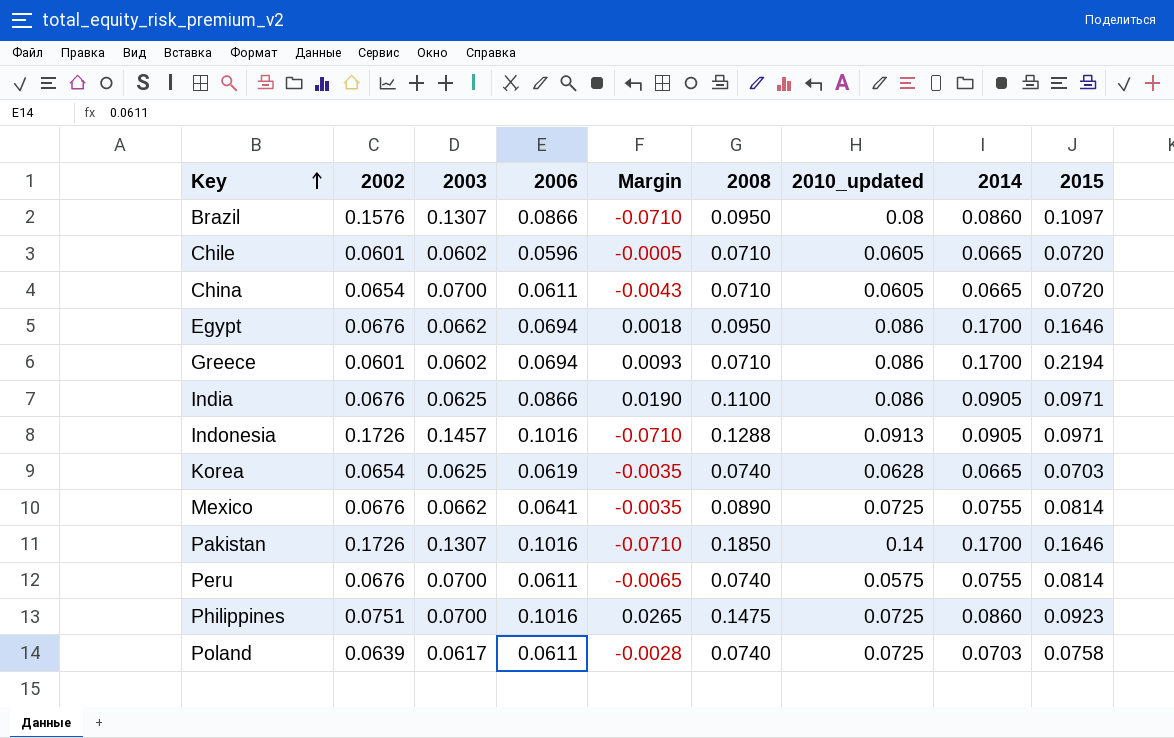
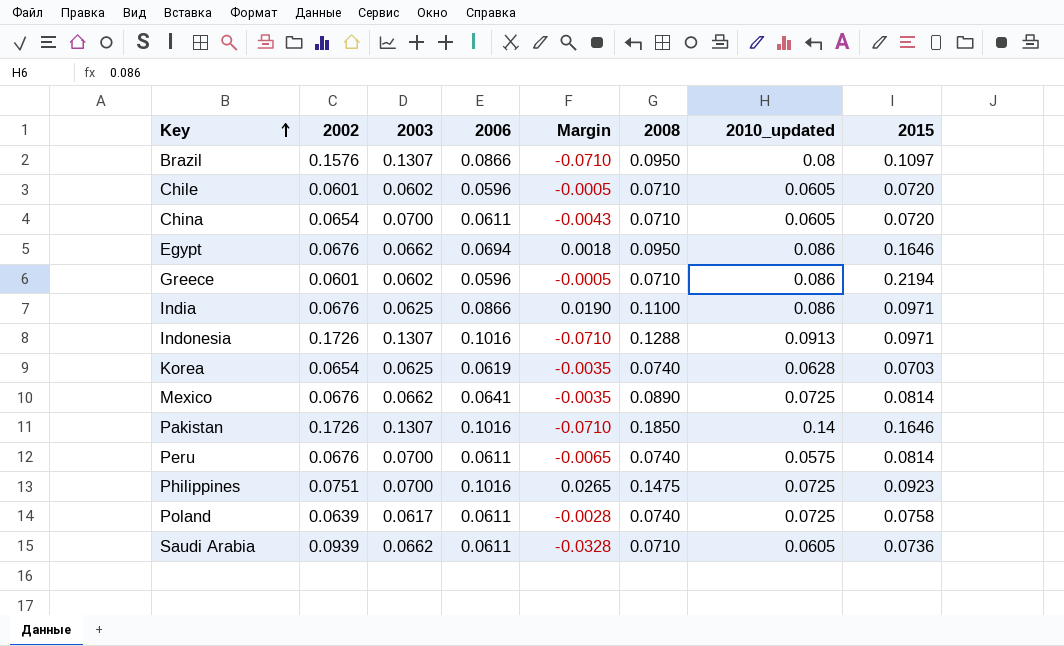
column 2014 | position: 8 -> none
Greece | 2006: 0.0694 -> 0.0596
Greece | Margin: 0.0093 -> -0.0005
Indonesia | 2003: 0.1457 -> 0.1307
row Saudi Arabia: none -> 0.0939 | 0.0662 | 0.0611 | -0.0328 | 0.0710 | 0.0605 | 0.0736

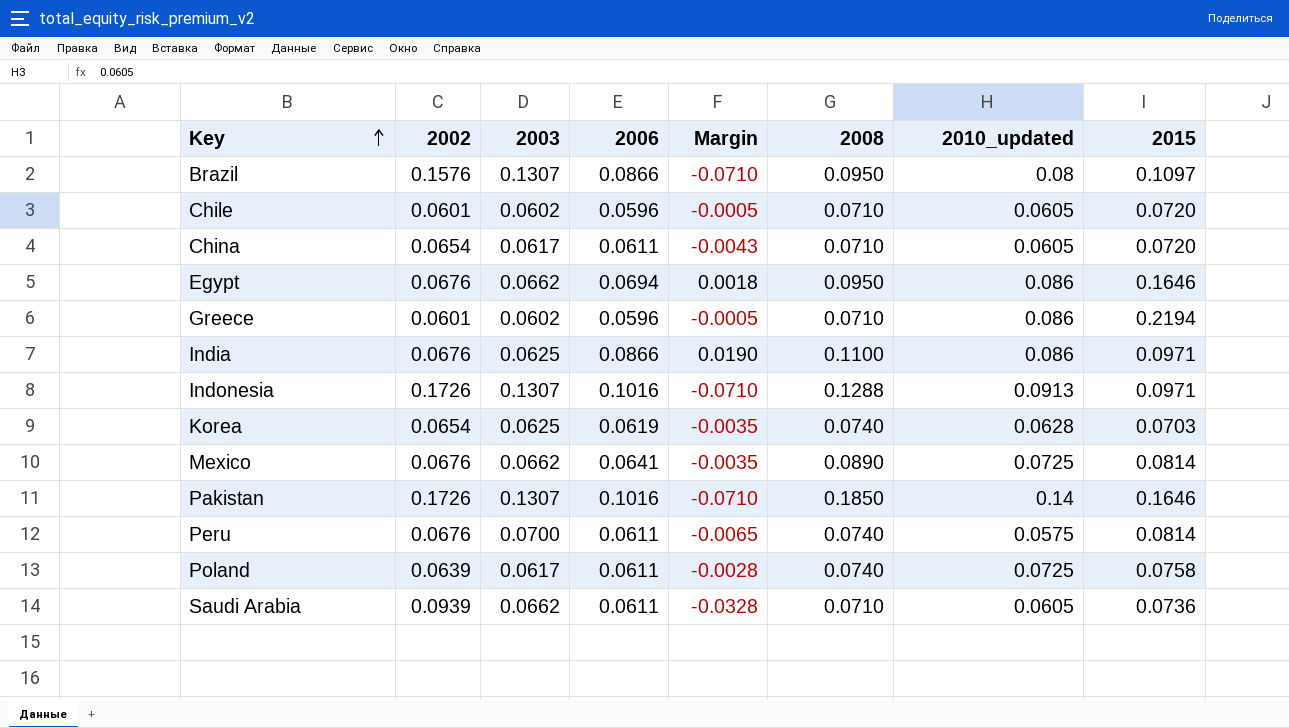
row Philippines: 0.0751 | 0.0700 | 0.1016 | 0.0265 | 0.1475 | 0.0725 | 0.0923 -> none
China | 2003: 0.0700 -> 0.0617

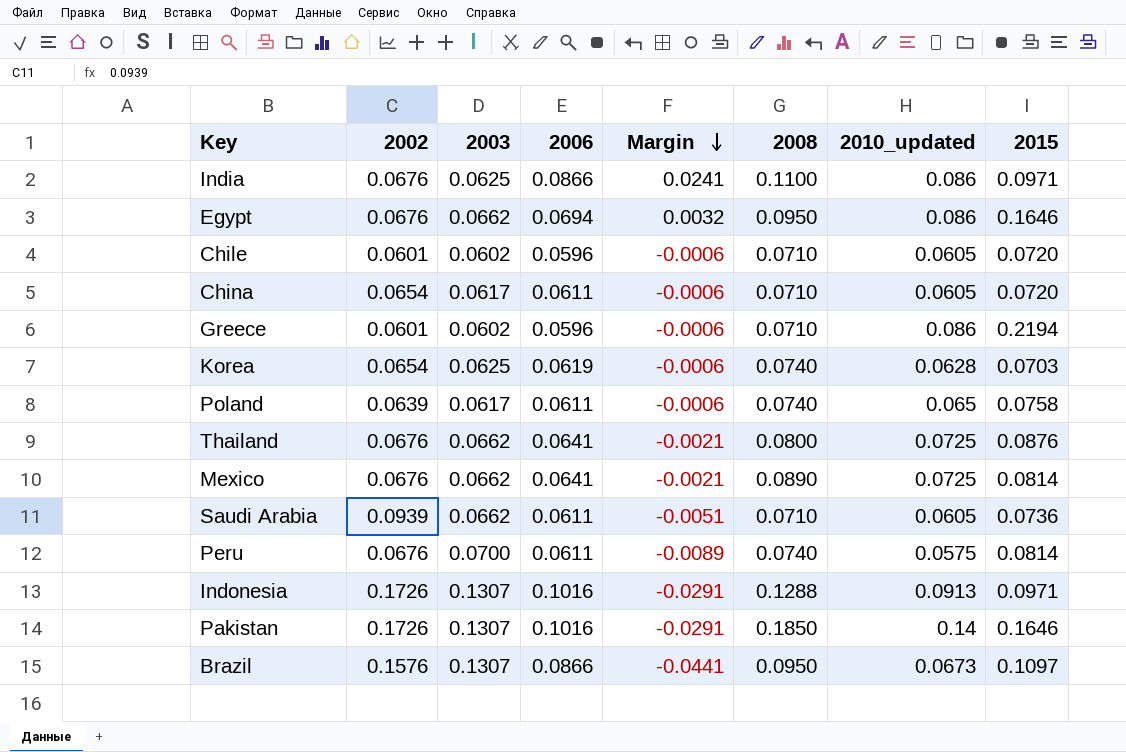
row order: Key ascending -> Margin descending
column Margin | formula: [2006] - [2002] -> [2006] - [2003]
Poland | 2010_updated: 0.0725 -> 0.065
row Thailand: none -> 0.0676 | 0.0662 | 0.0641 | -0.0021 | 0.0800 | 0.0725 | 0.0876
Brazil | 2010_updated: 0.08 -> 0.0673

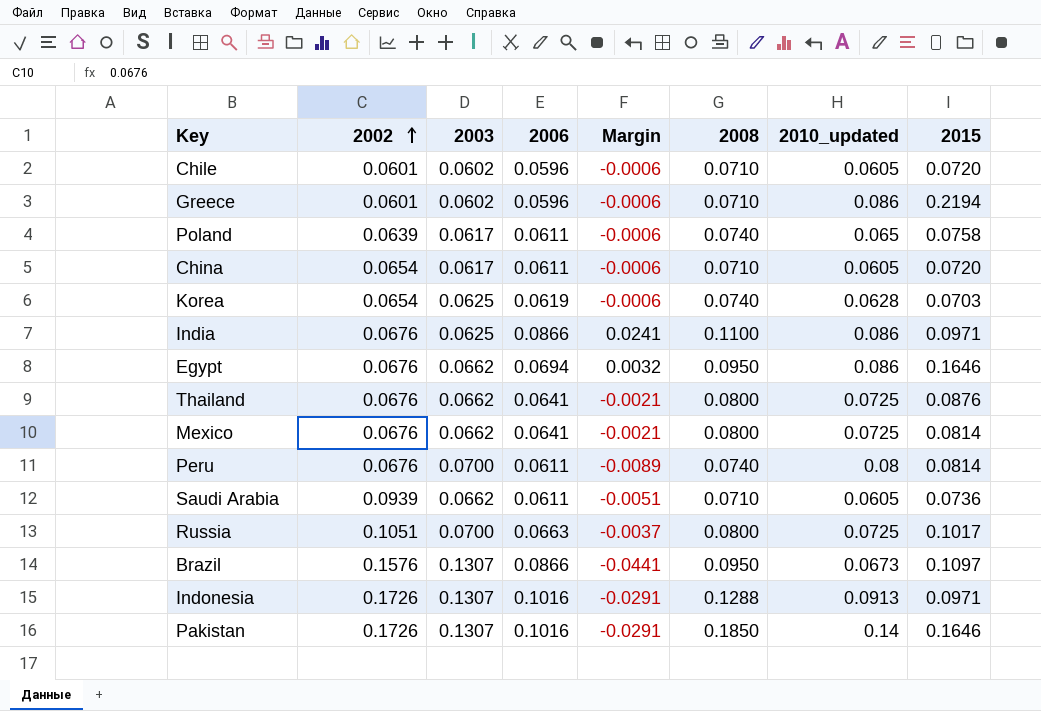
row order: Margin descending -> 2002 ascending
Mexico | 2008: 0.0890 -> 0.0800
Peru | 2010_updated: 0.0575 -> 0.08
row Russia: none -> 0.1051 | 0.0700 | 0.0663 | -0.0037 | 0.0800 | 0.0725 | 0.1017

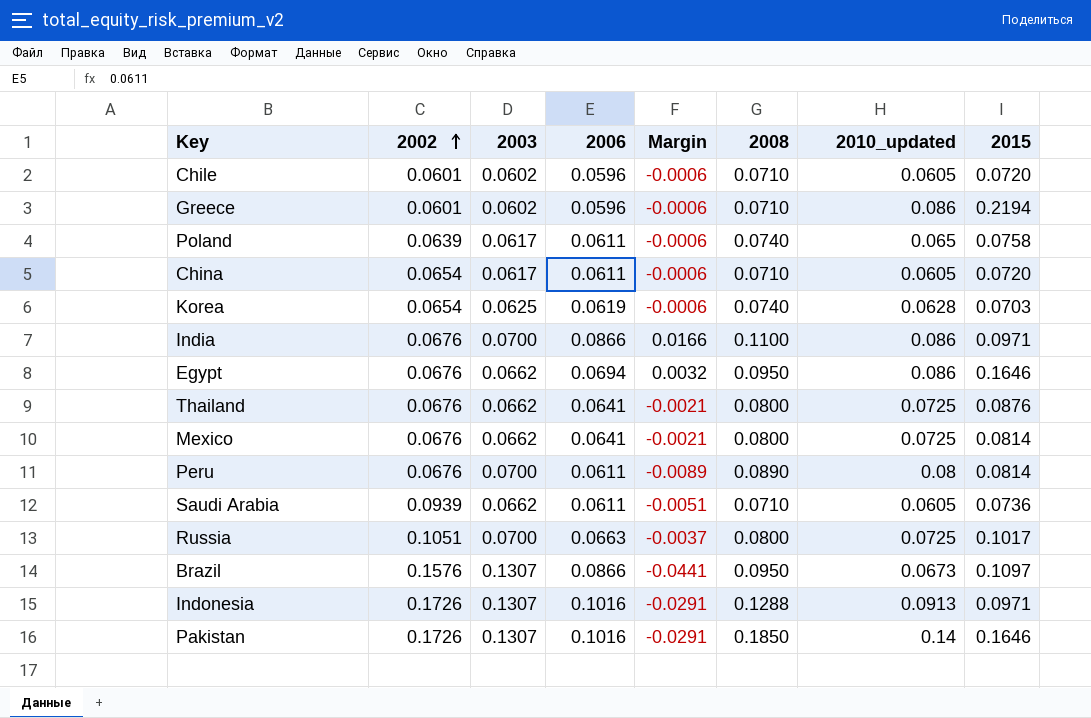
India | 2003: 0.0625 -> 0.0700
India | Margin: 0.0241 -> 0.0166
Peru | 2008: 0.0740 -> 0.0890

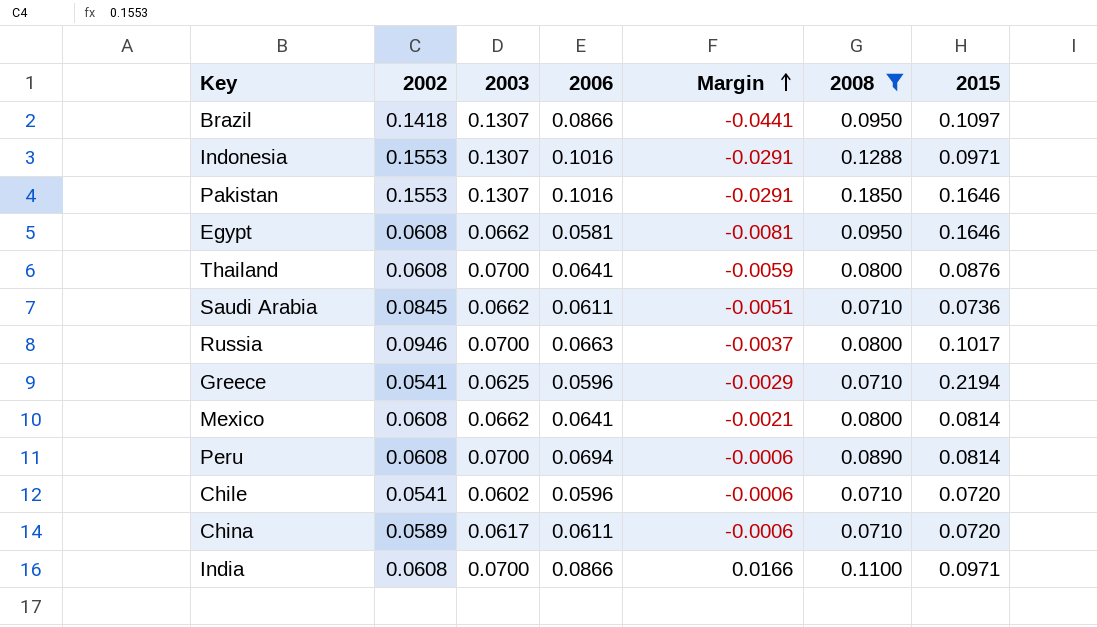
filter: none -> 2008 != 0.0740
row order: 2002 ascending -> Margin ascending
column 2010_updated | position: 7 -> none
Brazil | 2002: 0.1576 -> 0.1418
Indonesia | 2002: 0.1726 -> 0.1553
Pakistan | 2002: 0.1726 -> 0.1553
Egypt | 2002: 0.0676 -> 0.0608
Egypt | 2006: 0.0694 -> 0.0581
Egypt | Margin: 0.0032 -> -0.0081
Thailand | 2002: 0.0676 -> 0.0608
Thailand | 2003: 0.0662 -> 0.0700
Thailand | Margin: -0.0021 -> -0.0059
Saudi Arabia | 2002: 0.0939 -> 0.0845
Russia | 2002: 0.1051 -> 0.0946
Greece | 2002: 0.0601 -> 0.0541
Greece | 2003: 0.0602 -> 0.0625
Greece | Margin: -0.0006 -> -0.0029
Mexico | 2002: 0.0676 -> 0.0608
Peru | 2002: 0.0676 -> 0.0608
Peru | 2006: 0.0611 -> 0.0694
Peru | Margin: -0.0089 -> -0.0006
Chile | 2002: 0.0601 -> 0.0541
China | 2002: 0.0654 -> 0.0589
India | 2002: 0.0676 -> 0.0608

